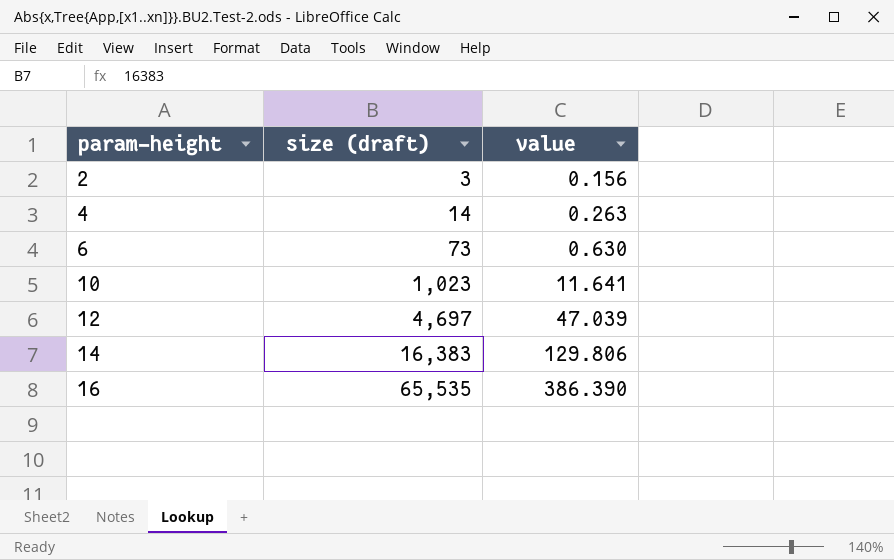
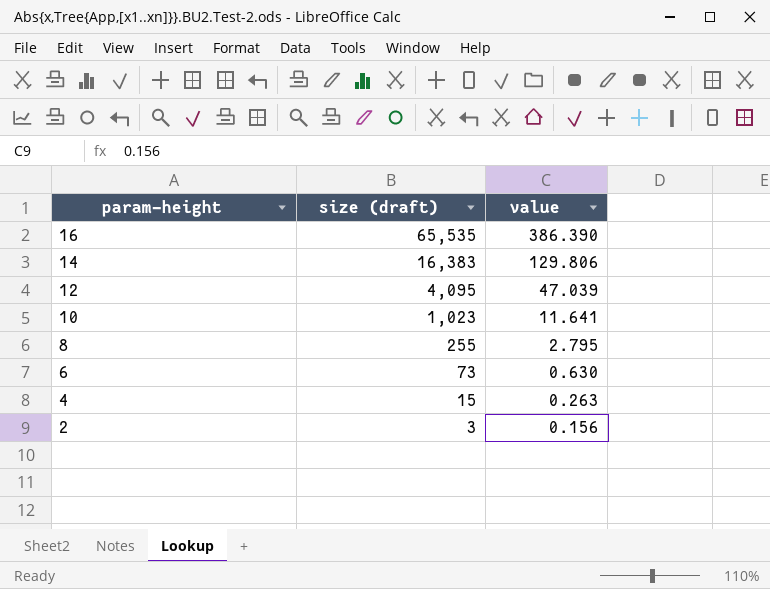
row order: param-height ascending -> param-height descending
12 | size (draft): 4,697 -> 4,095
row 8: none -> 255 | 2.795
4 | size (draft): 14 -> 15

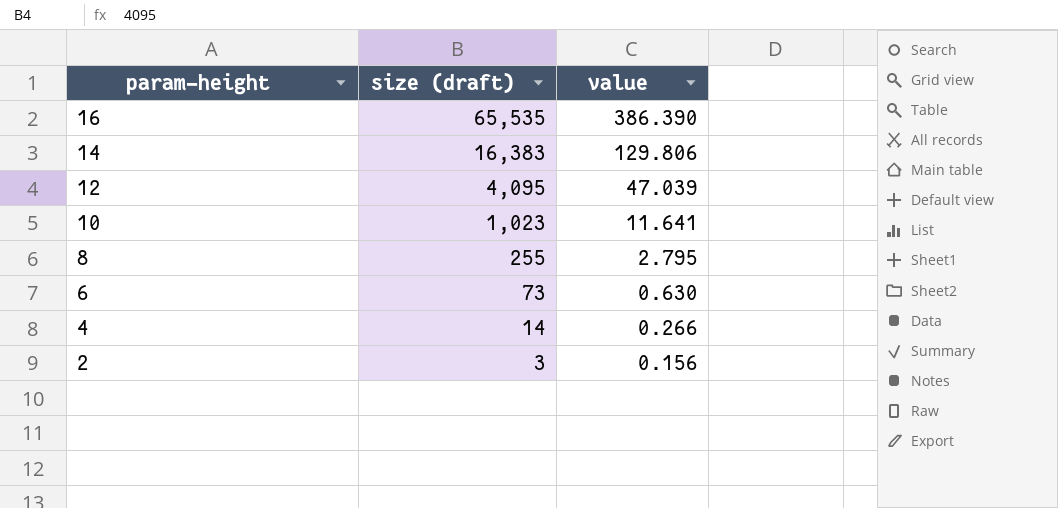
4 | size (draft): 15 -> 14
4 | value: 0.263 -> 0.266

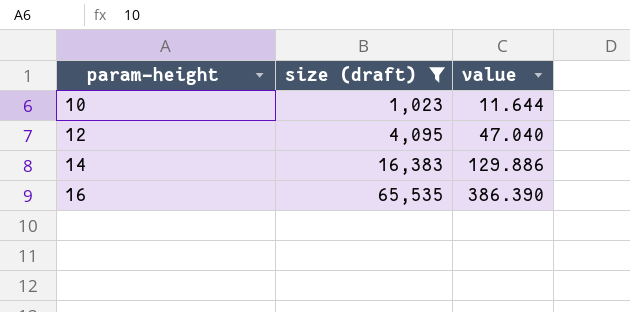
filter: none -> size (draft) >= 1,023
row order: param-height descending -> param-height ascending
10 | value: 11.641 -> 11.644
12 | value: 47.039 -> 47.040
14 | value: 129.806 -> 129.886

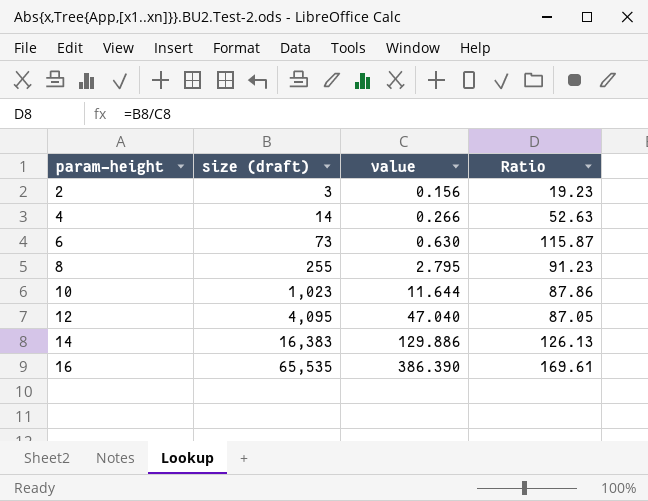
filter: size (draft) >= 1,023 -> none
column Ratio | formula: none -> [size (draft)] / [value]

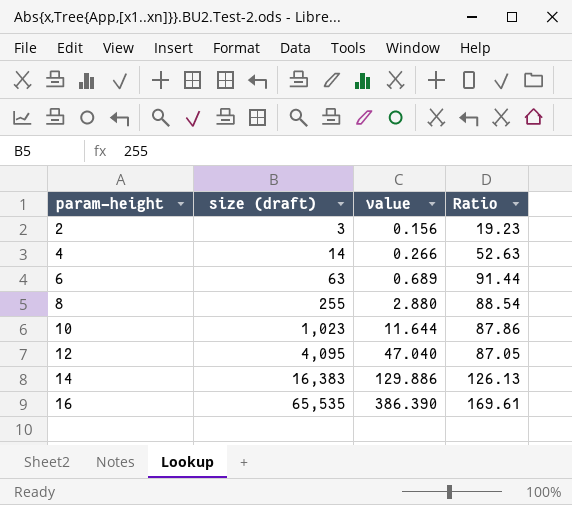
6 | size (draft): 73 -> 63
6 | value: 0.630 -> 0.689
6 | Ratio: 115.87 -> 91.44
8 | value: 2.795 -> 2.880
8 | Ratio: 91.23 -> 88.54

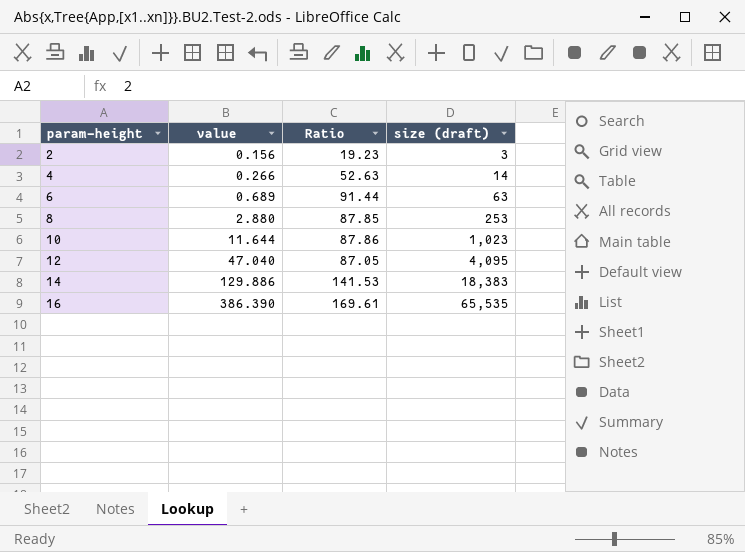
column size (draft) | position: 2 -> 4
8 | Ratio: 88.54 -> 87.85
8 | size (draft): 255 -> 253
14 | Ratio: 126.13 -> 141.53
14 | size (draft): 16,383 -> 18,383

